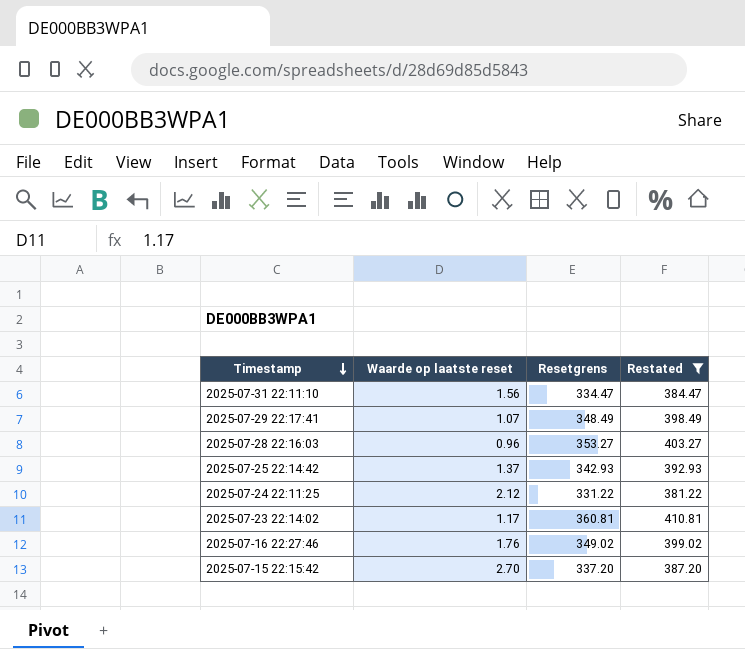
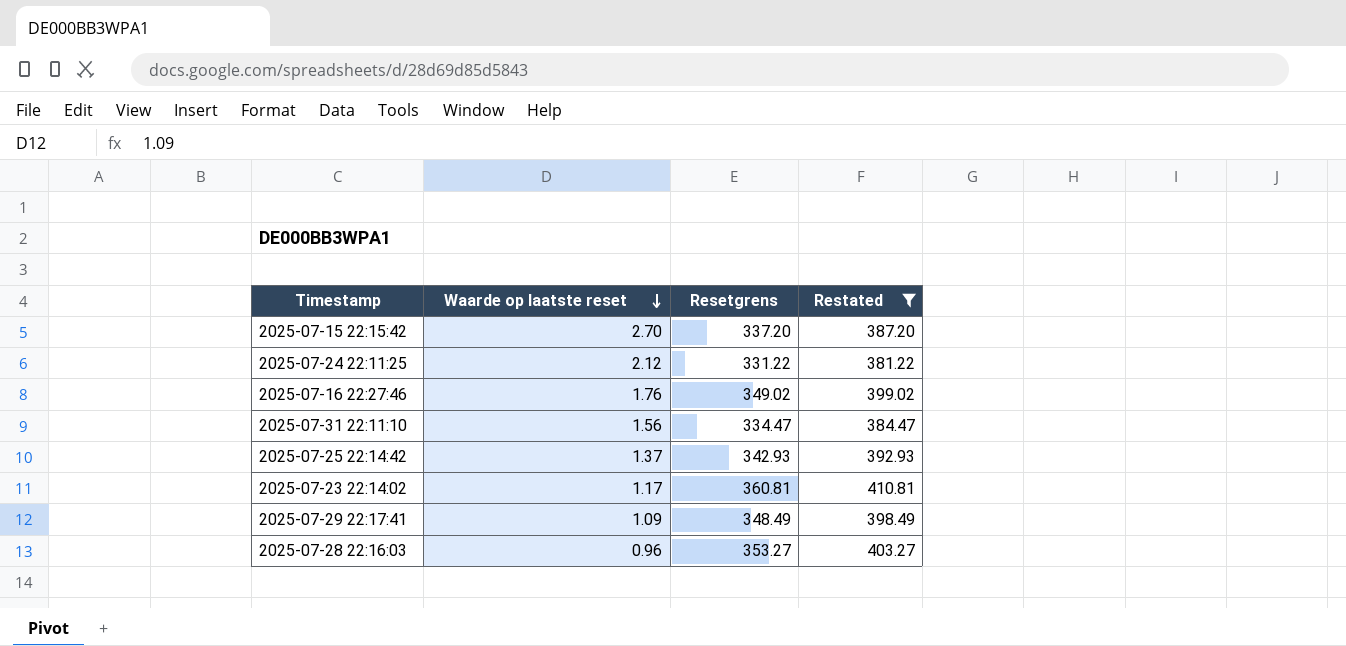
row order: Timestamp descending -> Waarde op laatste reset descending
2025-07-29 22:17:41 | Waarde op laatste reset: 1.07 -> 1.09

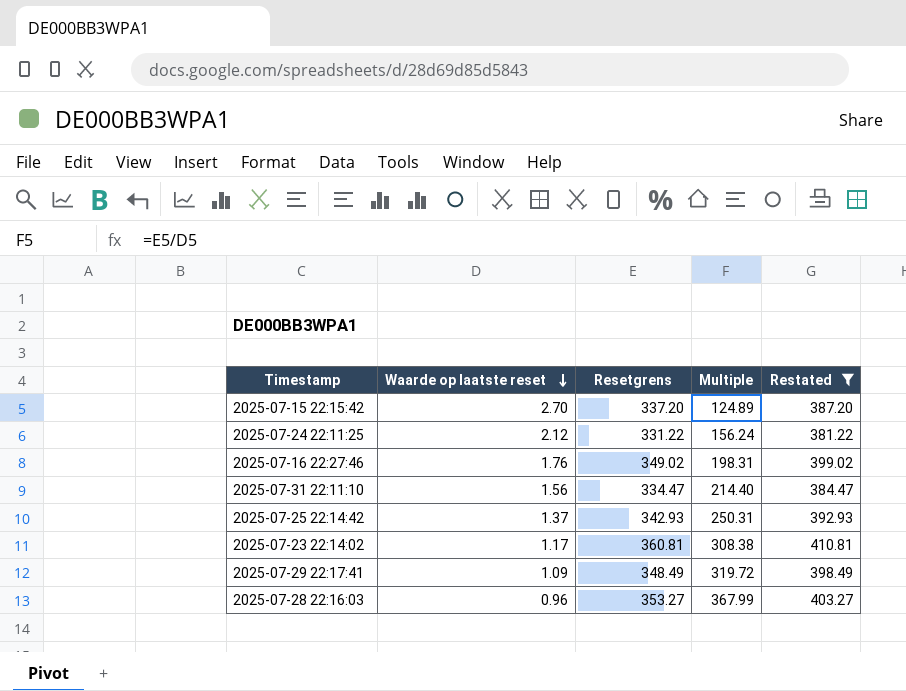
column Multiple | formula: none -> [Resetgrens] / [Waarde op laatste reset]

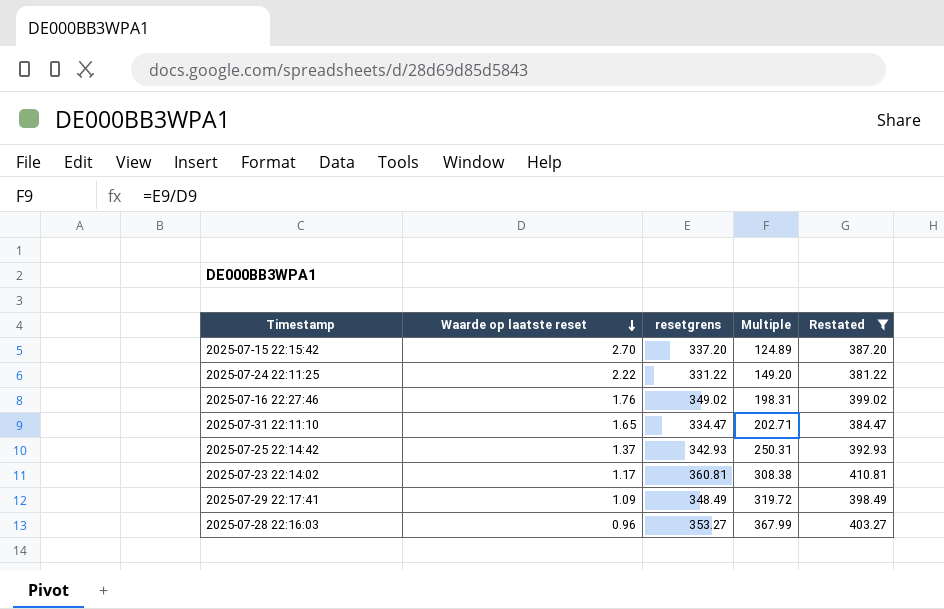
column name: Resetgrens -> resetgrens
2025-07-24 22:11:25 | Waarde op laatste reset: 2.12 -> 2.22
2025-07-24 22:11:25 | Multiple: 156.24 -> 149.20
2025-07-31 22:11:10 | Waarde op laatste reset: 1.56 -> 1.65
2025-07-31 22:11:10 | Multiple: 214.40 -> 202.71

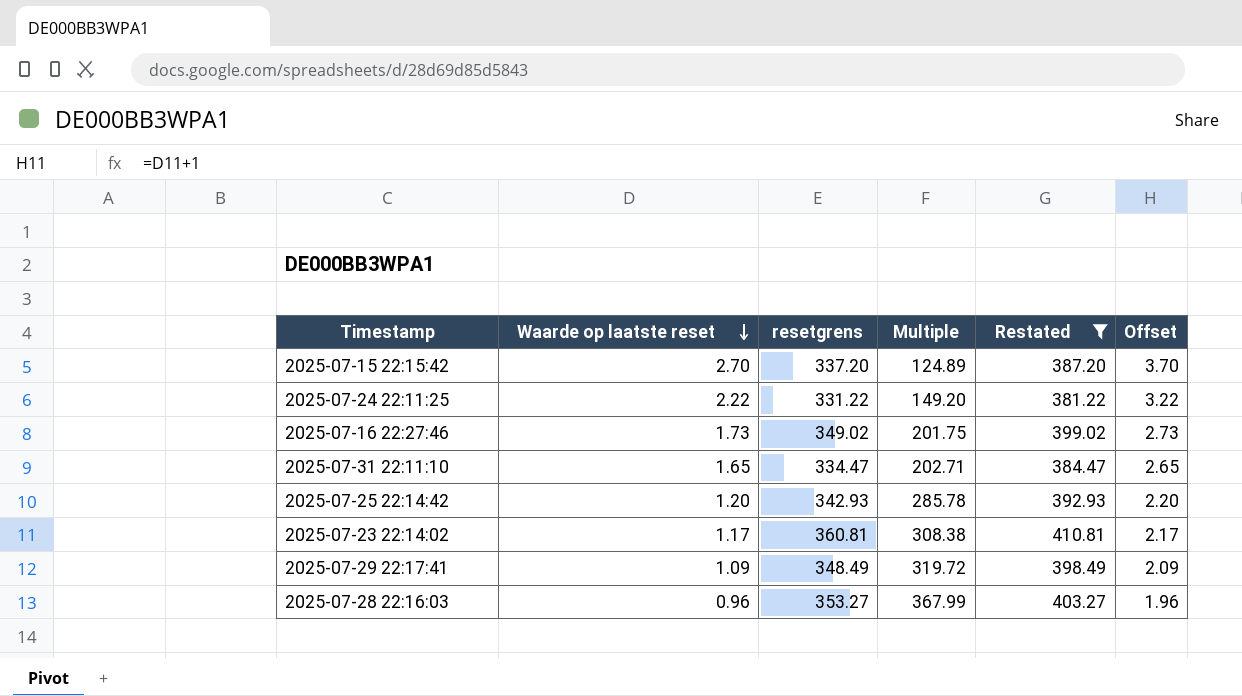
column Offset | formula: none -> [Waarde op laatste reset] + 1
2025-07-16 22:27:46 | Waarde op laatste reset: 1.76 -> 1.73
2025-07-16 22:27:46 | Multiple: 198.31 -> 201.75
2025-07-25 22:14:42 | Waarde op laatste reset: 1.37 -> 1.20
2025-07-25 22:14:42 | Multiple: 250.31 -> 285.78

